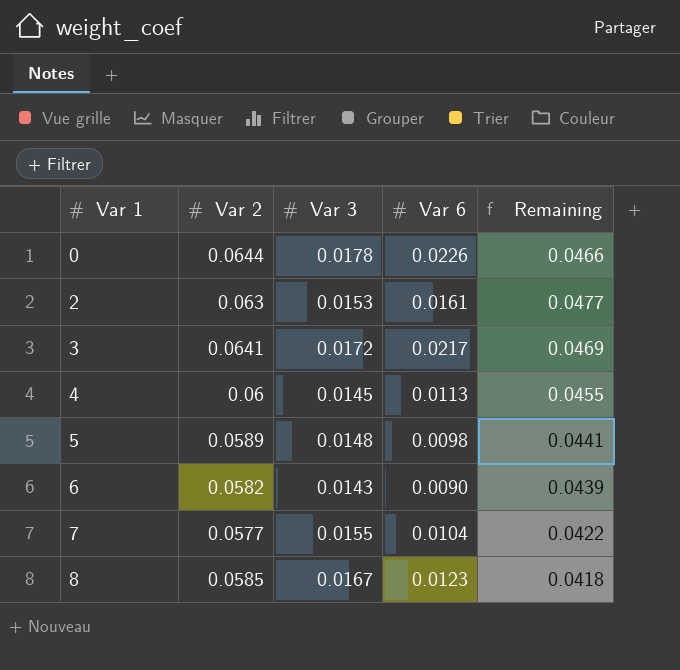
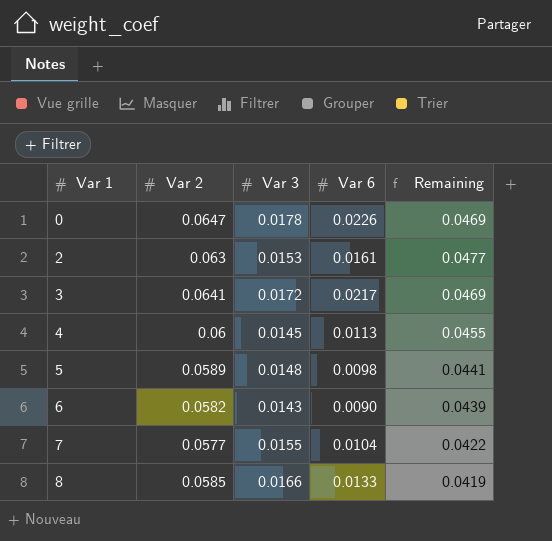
0 | Var 2: 0.0644 -> 0.0647
0 | Remaining: 0.0466 -> 0.0469
8 | Var 3: 0.0167 -> 0.0166
8 | Var 6: 0.0123 -> 0.0133
8 | Remaining: 0.0418 -> 0.0419

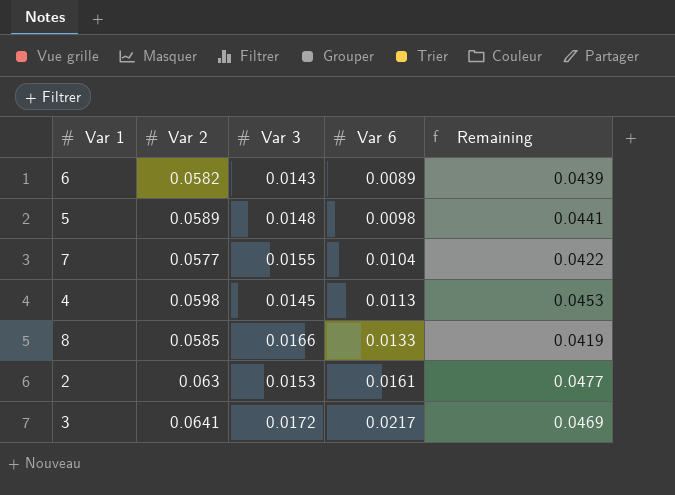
row order: Var 1 ascending -> Var 6 ascending
row 0: 0.0647 | 0.0178 | 0.0226 | 0.0469 -> none
6 | Var 6: 0.0090 -> 0.0089
4 | Var 2: 0.06 -> 0.0598
4 | Remaining: 0.0455 -> 0.0453

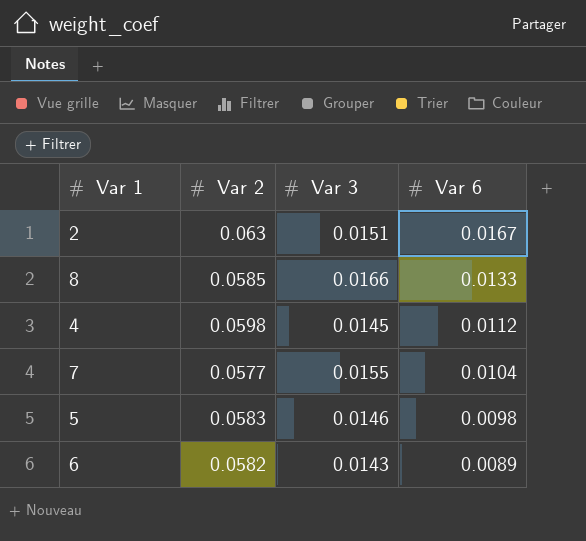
row order: Var 6 ascending -> Var 6 descending
column Remaining | formula: [Var 2] - [Var 3] -> none
row 3: 0.0641 | 0.0172 | 0.0217 | 0.0469 -> none
2 | Var 3: 0.0153 -> 0.0151
2 | Var 6: 0.0161 -> 0.0167
4 | Var 6: 0.0113 -> 0.0112
5 | Var 2: 0.0589 -> 0.0583
5 | Var 3: 0.0148 -> 0.0146

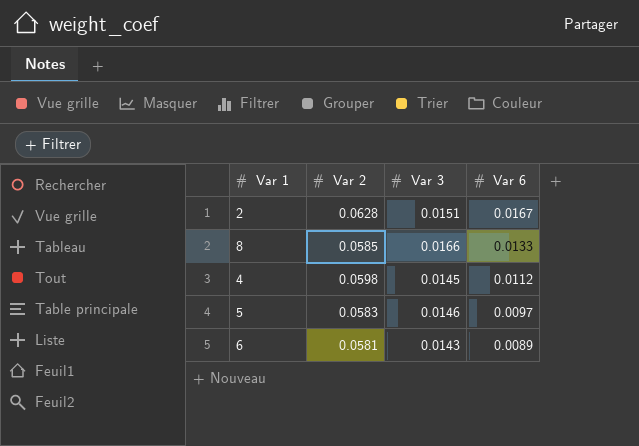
row 7: 0.0577 | 0.0155 | 0.0104 -> none
2 | Var 2: 0.063 -> 0.0628
5 | Var 6: 0.0098 -> 0.0097
6 | Var 2: 0.0582 -> 0.0581

